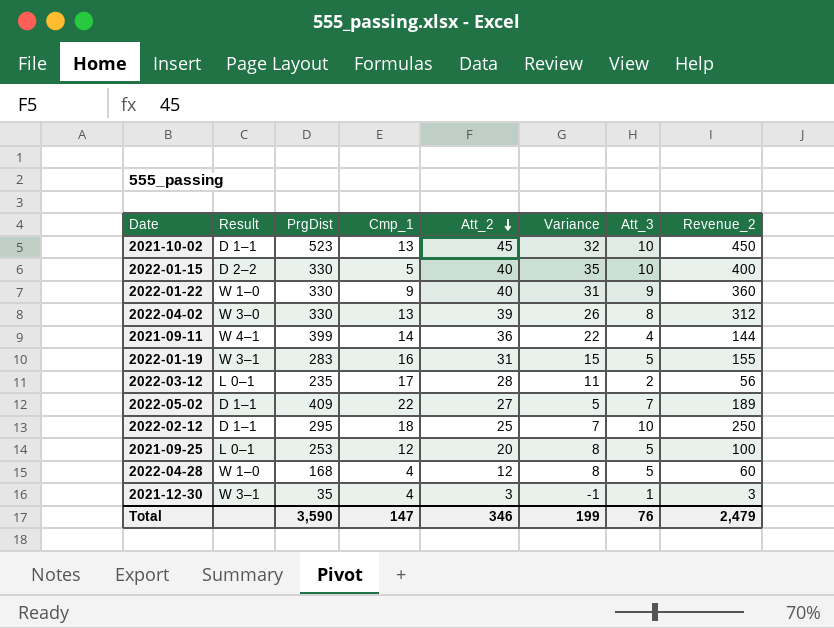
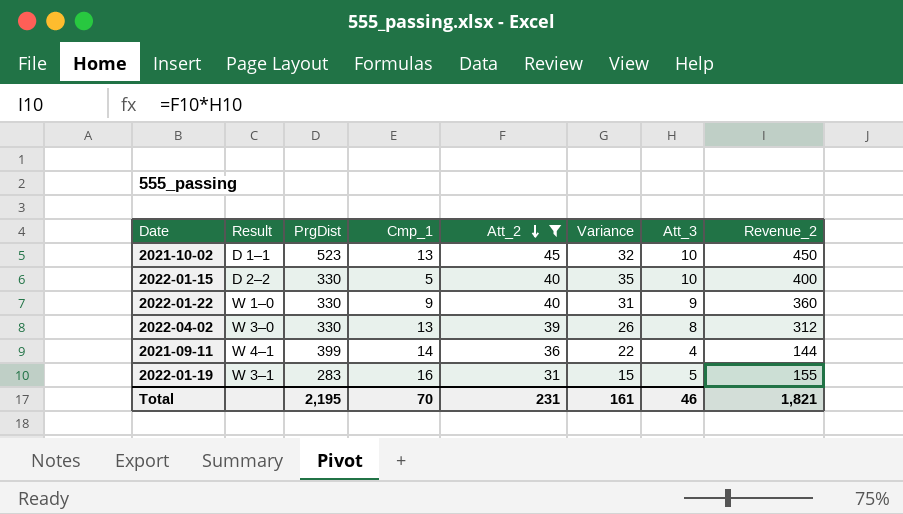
filter: none -> Att_2 >= 31
Total | PrgDist: 3,590 -> 2,195
Total | Cmp_1: 147 -> 70
Total | Att_2: 346 -> 231
Total | Variance: 199 -> 161
Total | Att_3: 76 -> 46
Total | Revenue_2: 2,479 -> 1,821

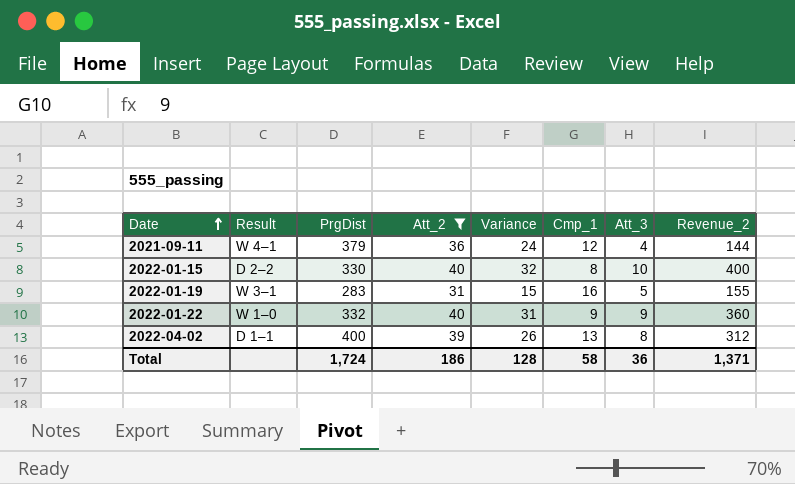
row order: Att_2 descending -> Date ascending
column Cmp_1 | position: 4 -> 6
row 2021-10-02: D 1–1 | 523 | 13 | 45 | 32 | 10 | 450 -> none
2021-09-11 | PrgDist: 399 -> 379
2021-09-11 | Variance: 22 -> 24
2021-09-11 | Cmp_1: 14 -> 12
2022-01-15 | Variance: 35 -> 32
2022-01-15 | Cmp_1: 5 -> 8
2022-01-22 | PrgDist: 330 -> 332
2022-04-02 | Result: W 3–0 -> D 1–1
2022-04-02 | PrgDist: 330 -> 400
Total | PrgDist: 2,195 -> 1,724
Total | Att_2: 231 -> 186
Total | Variance: 161 -> 128
Total | Cmp_1: 70 -> 58
Total | Att_3: 46 -> 36
Total | Revenue_2: 1,821 -> 1,371

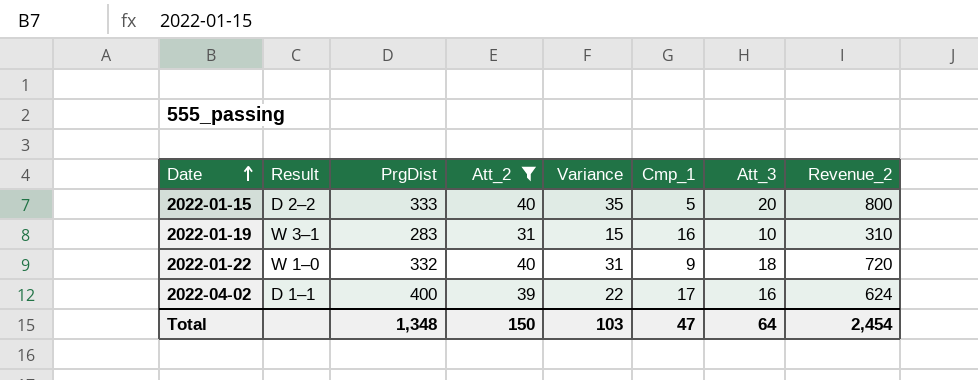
row 2021-09-11: W 4–1 | 379 | 36 | 24 | 12 | 4 | 144 -> none
2022-01-15 | PrgDist: 330 -> 333
2022-01-15 | Variance: 32 -> 35
2022-01-15 | Cmp_1: 8 -> 5
2022-01-15 | Att_3: 10 -> 20
2022-01-15 | Revenue_2: 400 -> 800
2022-01-19 | Att_3: 5 -> 10
2022-01-19 | Revenue_2: 155 -> 310
2022-01-22 | Att_3: 9 -> 18
2022-01-22 | Revenue_2: 360 -> 720
2022-04-02 | Variance: 26 -> 22
2022-04-02 | Cmp_1: 13 -> 17
2022-04-02 | Att_3: 8 -> 16
2022-04-02 | Revenue_2: 312 -> 624
Total | PrgDist: 1,724 -> 1,348
Total | Att_2: 186 -> 150
Total | Variance: 128 -> 103
Total | Cmp_1: 58 -> 47
Total | Att_3: 36 -> 64
Total | Revenue_2: 1,371 -> 2,454

